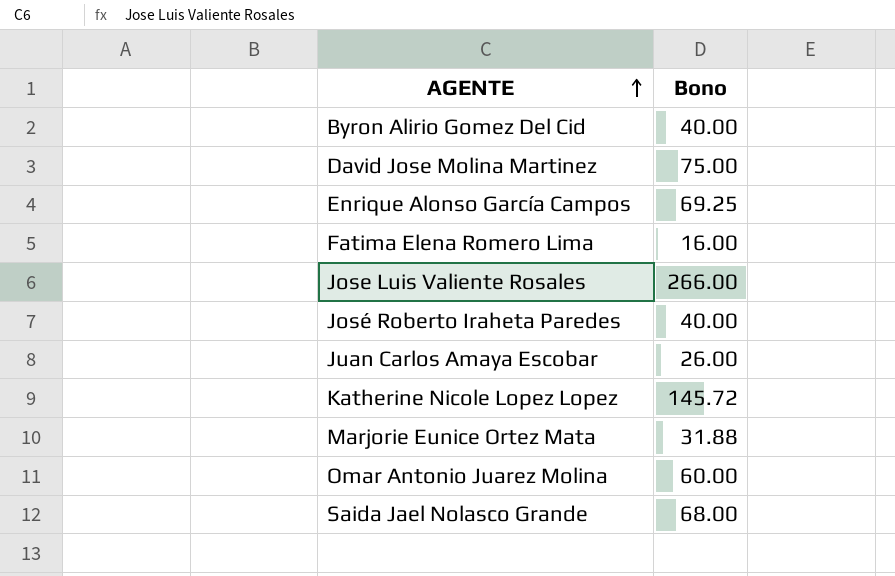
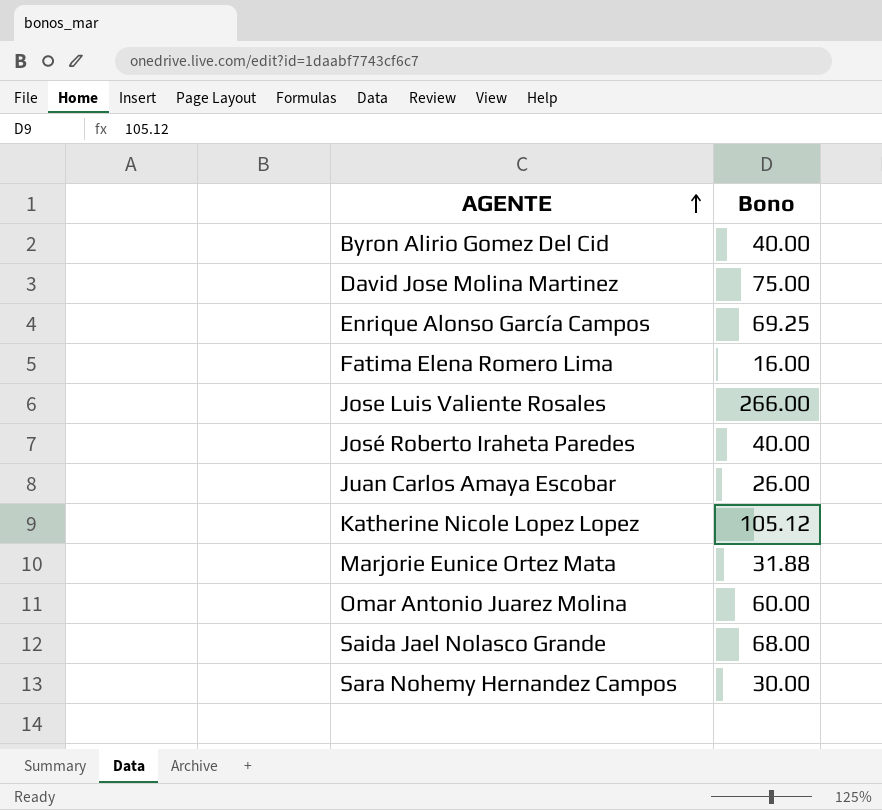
Katherine Nicole Lopez Lopez | Bono: 145.72 -> 105.12
row Sara Nohemy Hernandez Campos: none -> 30.00

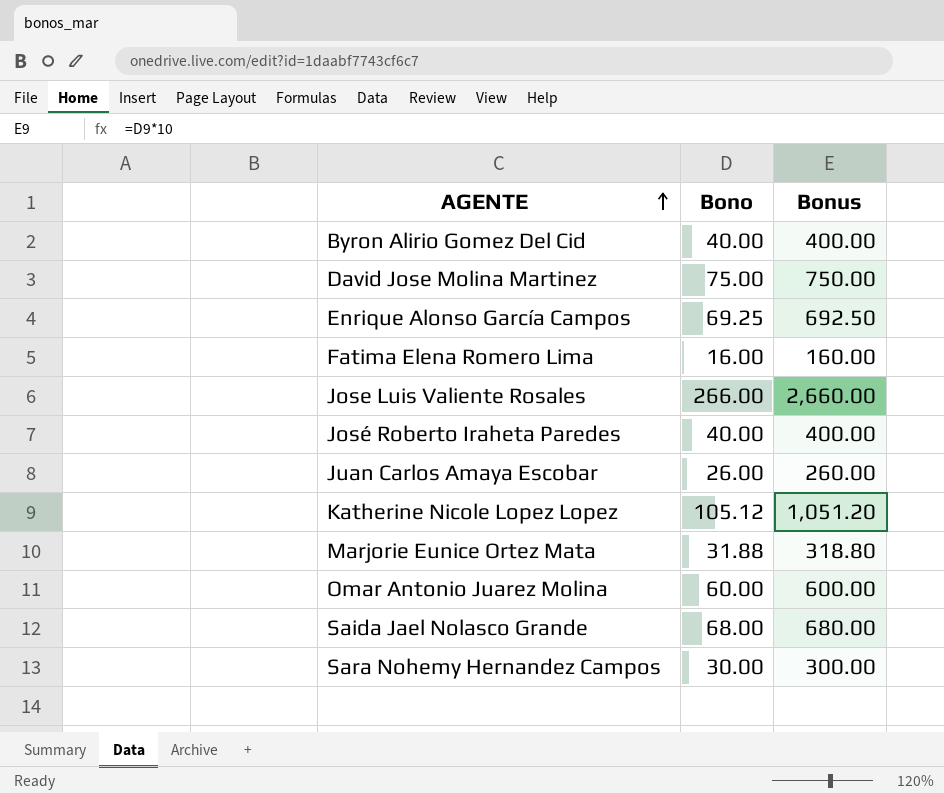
column Bonus | formula: none -> [Bono] * 10

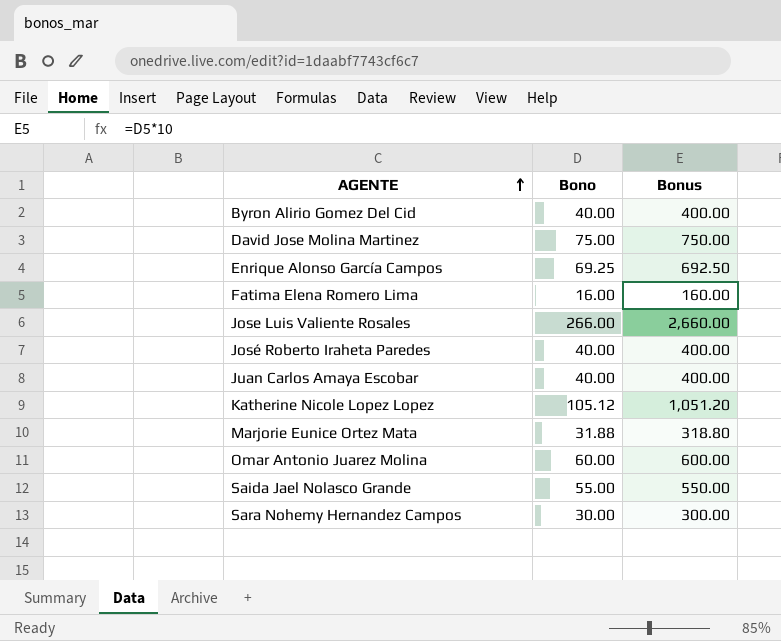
Juan Carlos Amaya Escobar | Bono: 26.00 -> 40.00
Juan Carlos Amaya Escobar | Bonus: 260.00 -> 400.00
Saida Jael Nolasco Grande | Bono: 68.00 -> 55.00
Saida Jael Nolasco Grande | Bonus: 680.00 -> 550.00

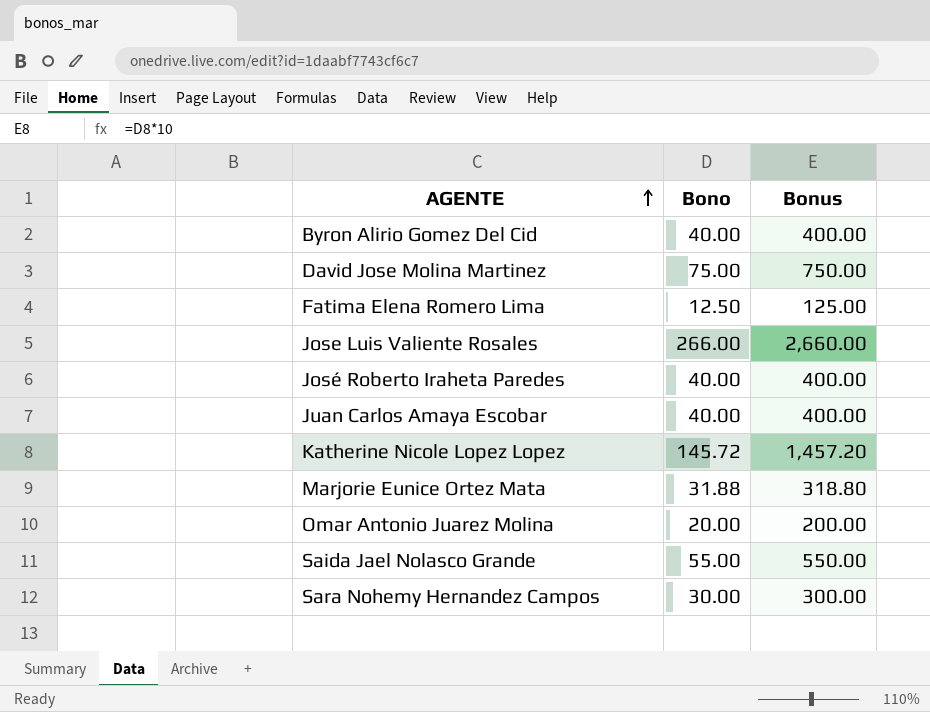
row Enrique Alonso García Campos: 69.25 | 692.50 -> none
Fatima Elena Romero Lima | Bono: 16.00 -> 12.50
Fatima Elena Romero Lima | Bonus: 160.00 -> 125.00
Katherine Nicole Lopez Lopez | Bono: 105.12 -> 145.72
Katherine Nicole Lopez Lopez | Bonus: 1,051.20 -> 1,457.20
Omar Antonio Juarez Molina | Bono: 60.00 -> 20.00
Omar Antonio Juarez Molina | Bonus: 600.00 -> 200.00

